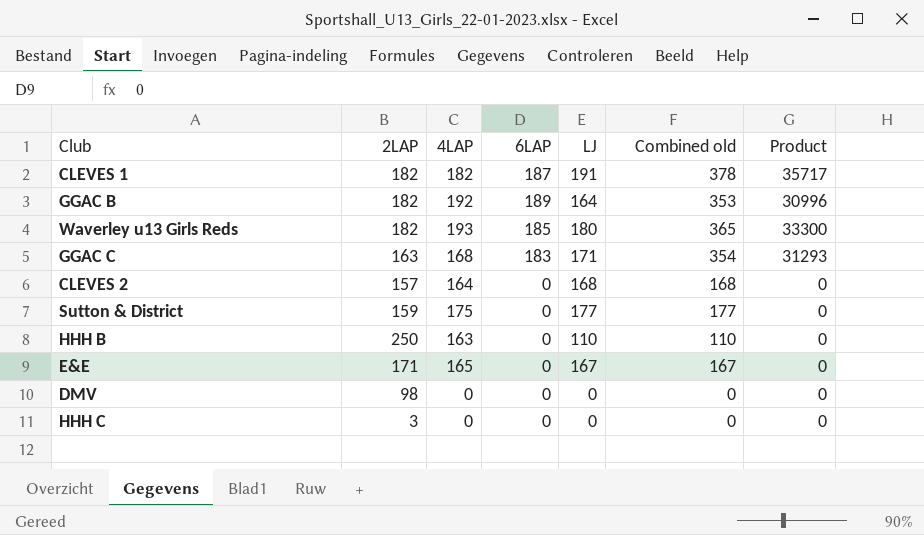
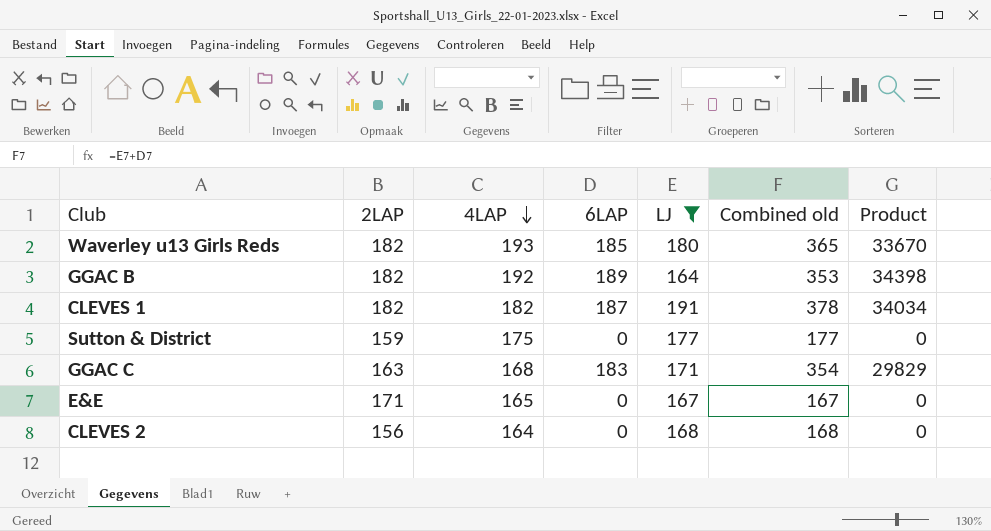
filter: none -> LJ >= 164
row order: none -> 4LAP descending
column Product | formula: [6LAP] * [LJ] -> [2LAP] * [6LAP]
CLEVES 2 | 2LAP: 157 -> 156

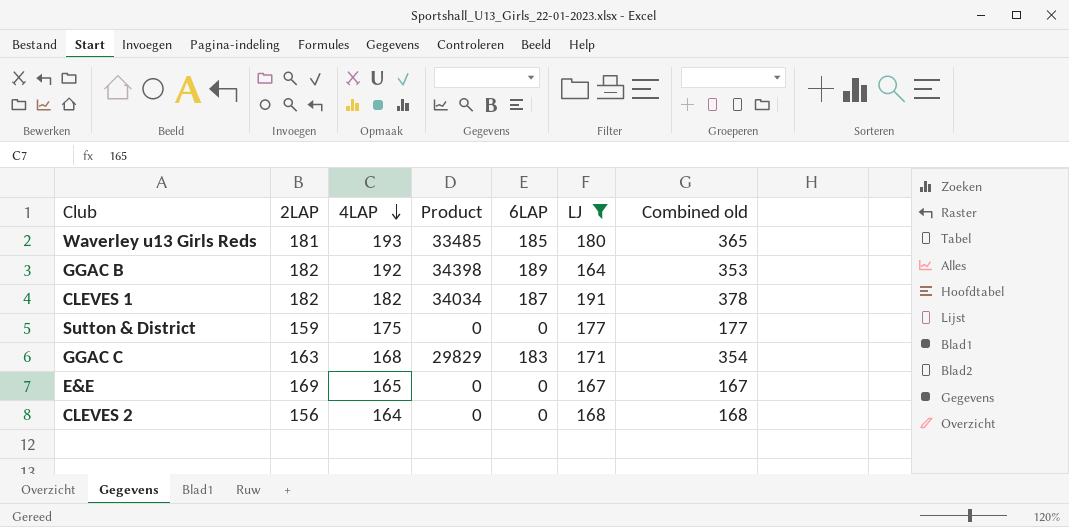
column Product | position: 7 -> 4
Waverley u13 Girls Reds | 2LAP: 182 -> 181
Waverley u13 Girls Reds | Product: 33670 -> 33485
E&E | 2LAP: 171 -> 169

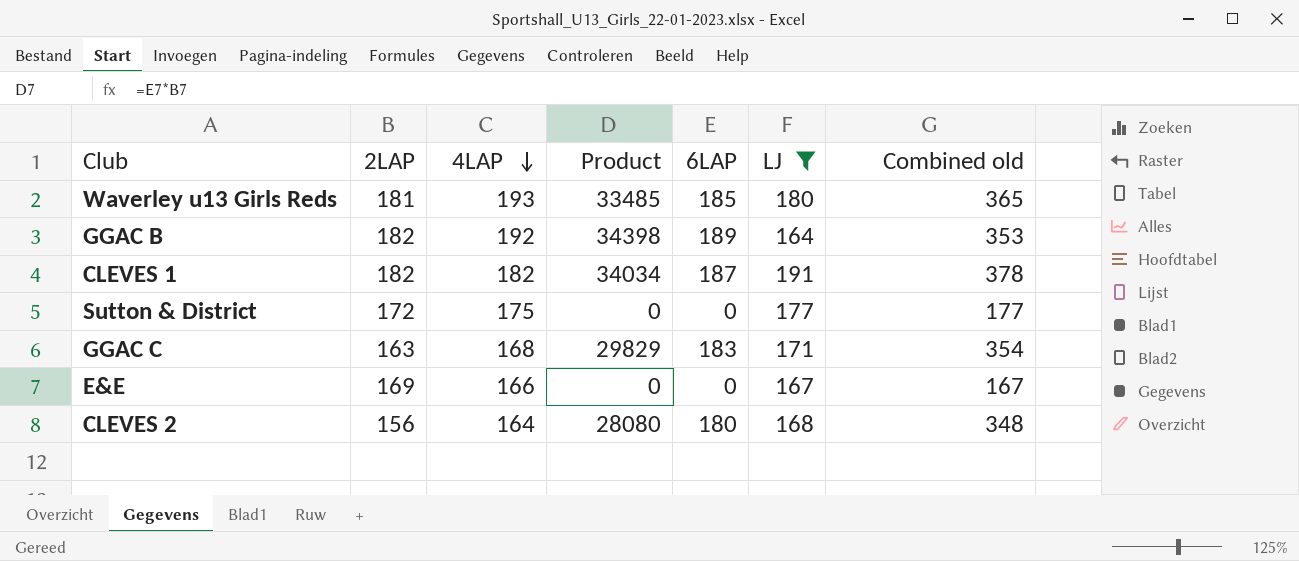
Sutton & District | 2LAP: 159 -> 172
E&E | 4LAP: 165 -> 166
CLEVES 2 | Product: 0 -> 28080
CLEVES 2 | 6LAP: 0 -> 180
CLEVES 2 | Combined old: 168 -> 348

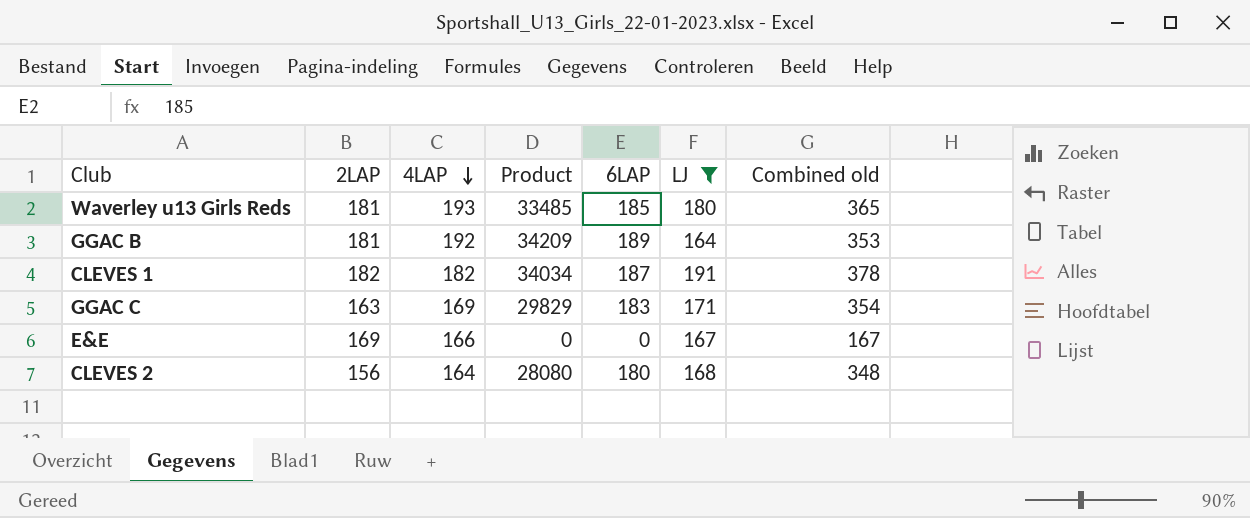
row Sutton & District: 172 | 175 | 0 | 0 | 177 | 177 -> none
GGAC B | 2LAP: 182 -> 181
GGAC B | Product: 34398 -> 34209
GGAC C | 4LAP: 168 -> 169

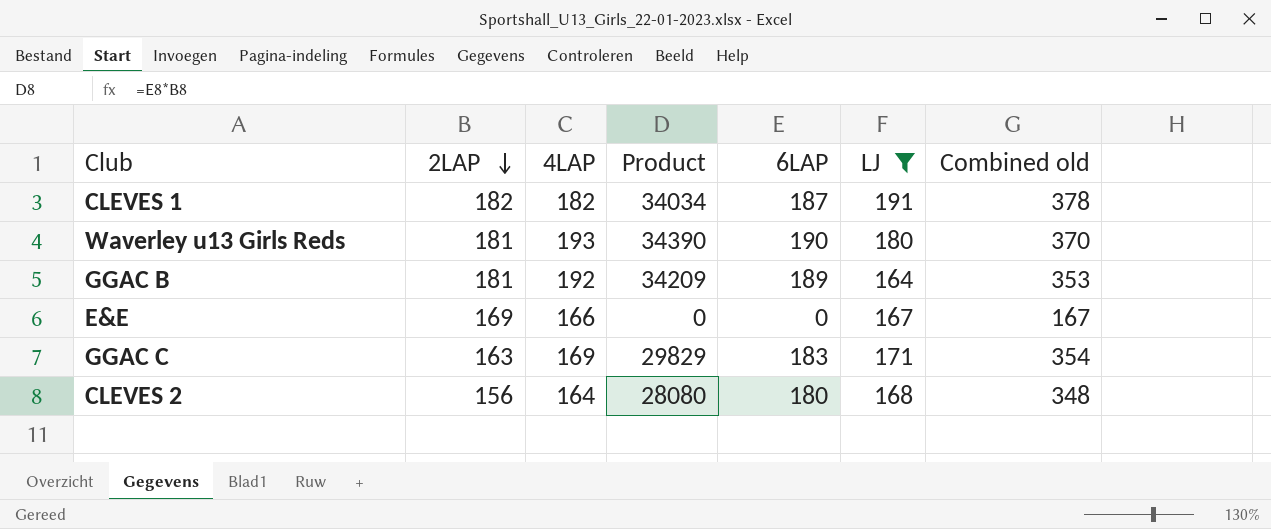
row order: 4LAP descending -> 2LAP descending
Waverley u13 Girls Reds | Product: 33485 -> 34390
Waverley u13 Girls Reds | 6LAP: 185 -> 190
Waverley u13 Girls Reds | Combined old: 365 -> 370

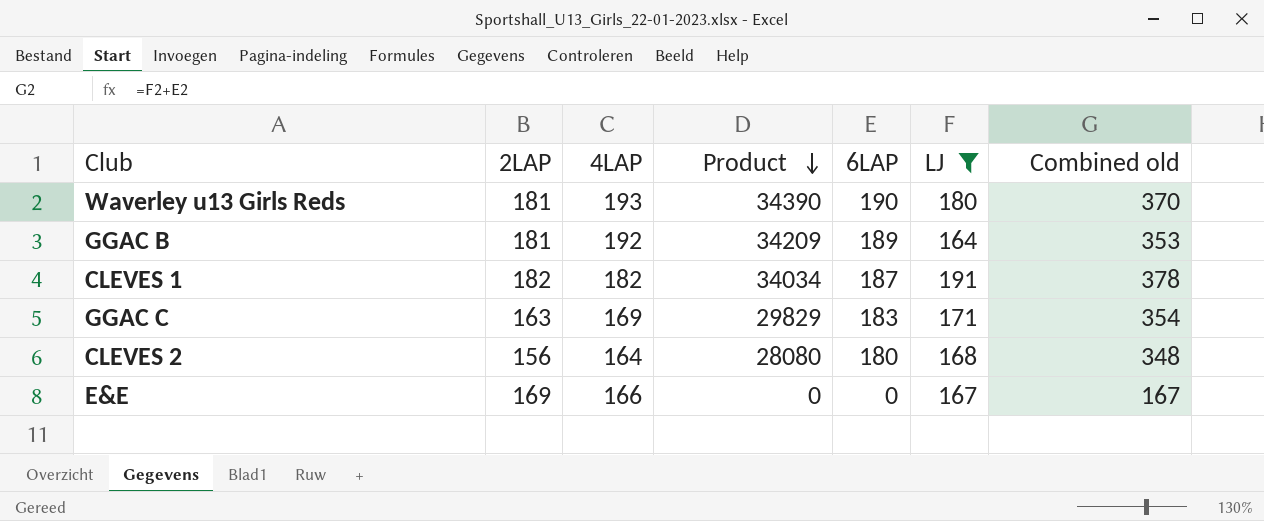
row order: 2LAP descending -> Product descending

